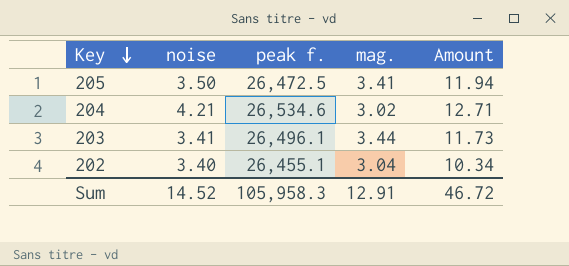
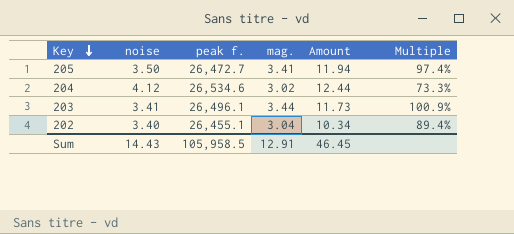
column Multiple | formula: none -> [mag.] / [noise]
205 | peak f.: 26,472.5 -> 26,472.7
204 | noise: 4.21 -> 4.12
204 | Amount: 12.71 -> 12.44
Sum | noise: 14.52 -> 14.43
Sum | peak f.: 105,958.3 -> 105,958.5
Sum | Amount: 46.72 -> 46.45

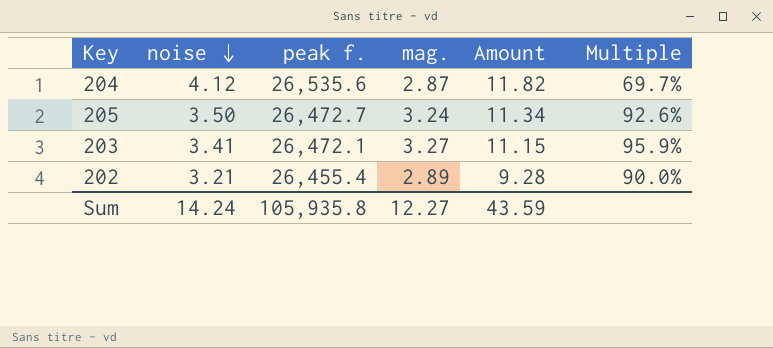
row order: Key descending -> noise descending
204 | peak f.: 26,534.6 -> 26,535.6
204 | mag.: 3.02 -> 2.87
204 | Amount: 12.44 -> 11.82
204 | Multiple: 73.3% -> 69.7%
205 | mag.: 3.41 -> 3.24
205 | Amount: 11.94 -> 11.34
205 | Multiple: 97.4% -> 92.6%
203 | peak f.: 26,496.1 -> 26,472.1
203 | mag.: 3.44 -> 3.27
203 | Amount: 11.73 -> 11.15
203 | Multiple: 100.9% -> 95.9%
202 | noise: 3.40 -> 3.21
202 | peak f.: 26,455.1 -> 26,455.4
202 | mag.: 3.04 -> 2.89
202 | Amount: 10.34 -> 9.28
202 | Multiple: 89.4% -> 90.0%
Sum | noise: 14.43 -> 14.24
Sum | peak f.: 105,958.5 -> 105,935.8
Sum | mag.: 12.91 -> 12.27
Sum | Amount: 46.45 -> 43.59

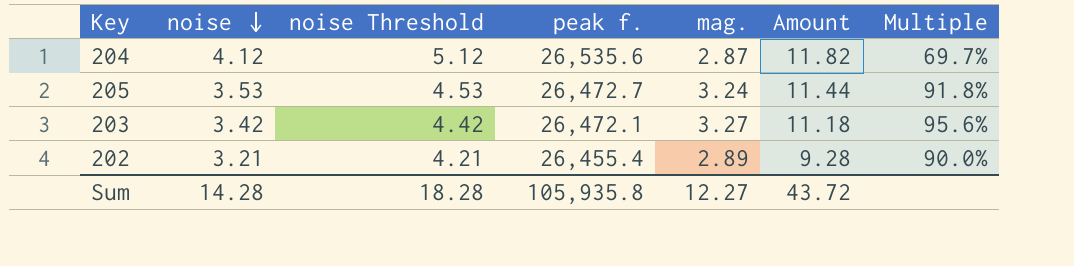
column noise Threshold | formula: none -> [noise] + 1
205 | noise: 3.50 -> 3.53
205 | Amount: 11.34 -> 11.44
205 | Multiple: 92.6% -> 91.8%
203 | noise: 3.41 -> 3.42
203 | Amount: 11.15 -> 11.18
203 | Multiple: 95.9% -> 95.6%
Sum | noise: 14.24 -> 14.28
Sum | Amount: 43.59 -> 43.72

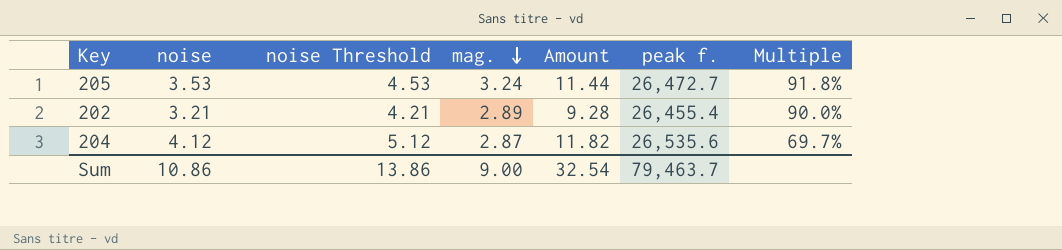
row order: noise descending -> mag. descending
column peak f. | position: 4 -> 6
row 203: 3.42 | 4.42 | 26,472.1 | 3.27 | 11.18 | 95.6% -> none
Sum | noise: 14.28 -> 10.86
Sum | noise Threshold: 18.28 -> 13.86
Sum | mag.: 12.27 -> 9.00
Sum | Amount: 43.72 -> 32.54
Sum | peak f.: 105,935.8 -> 79,463.7

